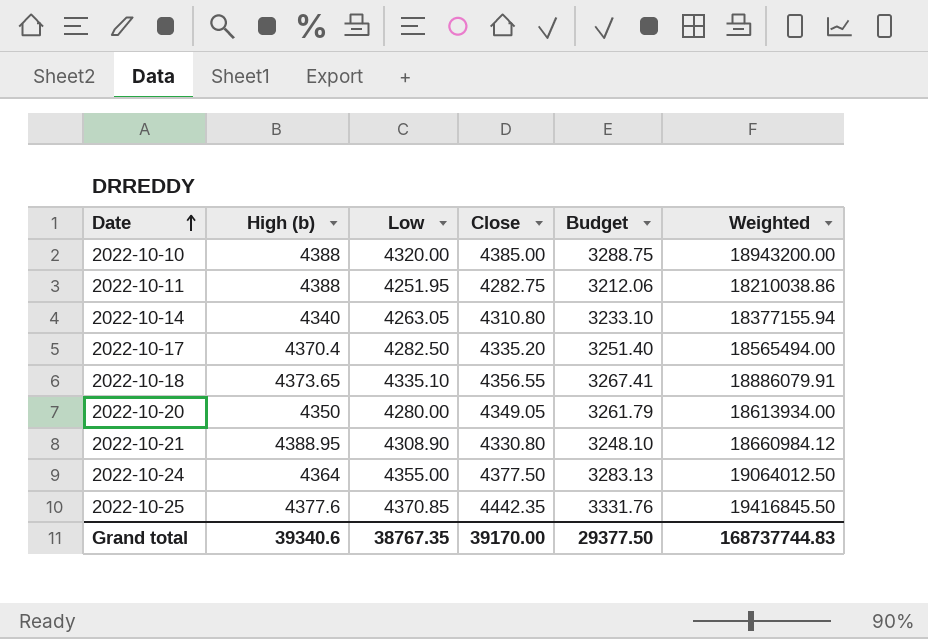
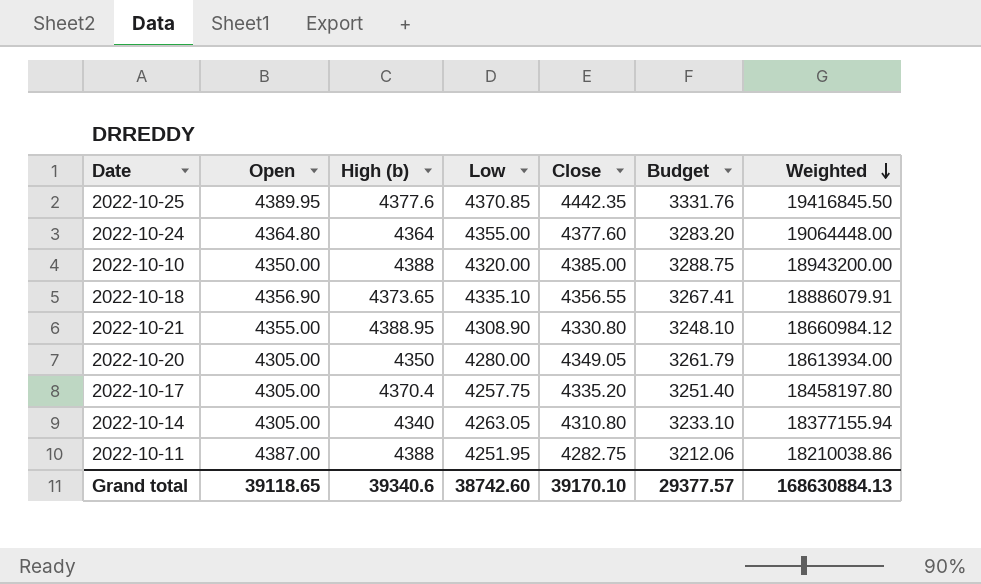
row order: Date ascending -> Weighted descending
column Open | position: none -> 2
2022-10-24 | Close: 4377.50 -> 4377.60
2022-10-24 | Budget: 3283.13 -> 3283.20
2022-10-24 | Weighted: 19064012.50 -> 19064448.00
2022-10-17 | Low: 4282.50 -> 4257.75
2022-10-17 | Weighted: 18565494.00 -> 18458197.80
Grand total | Low: 38767.35 -> 38742.60
Grand total | Close: 39170.00 -> 39170.10
Grand total | Budget: 29377.50 -> 29377.57
Grand total | Weighted: 168737744.83 -> 168630884.13

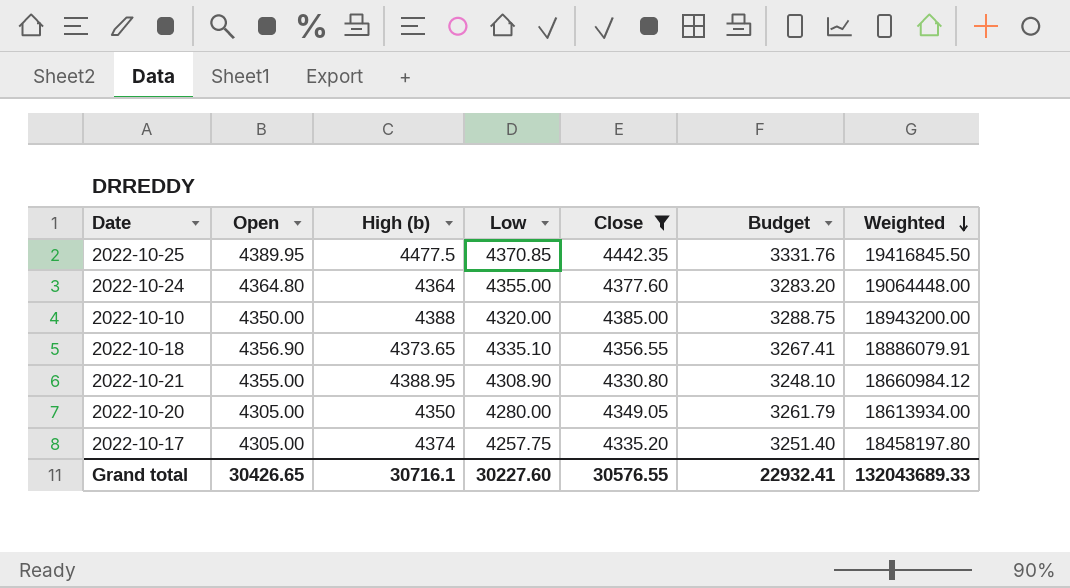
filter: none -> Close >= 4330.80
2022-10-25 | High (b): 4377.6 -> 4477.5
2022-10-17 | High (b): 4370.4 -> 4374
Grand total | Open: 39118.65 -> 30426.65
Grand total | High (b): 39340.6 -> 30716.1
Grand total | Low: 38742.60 -> 30227.60
Grand total | Close: 39170.10 -> 30576.55
Grand total | Budget: 29377.57 -> 22932.41
Grand total | Weighted: 168630884.13 -> 132043689.33

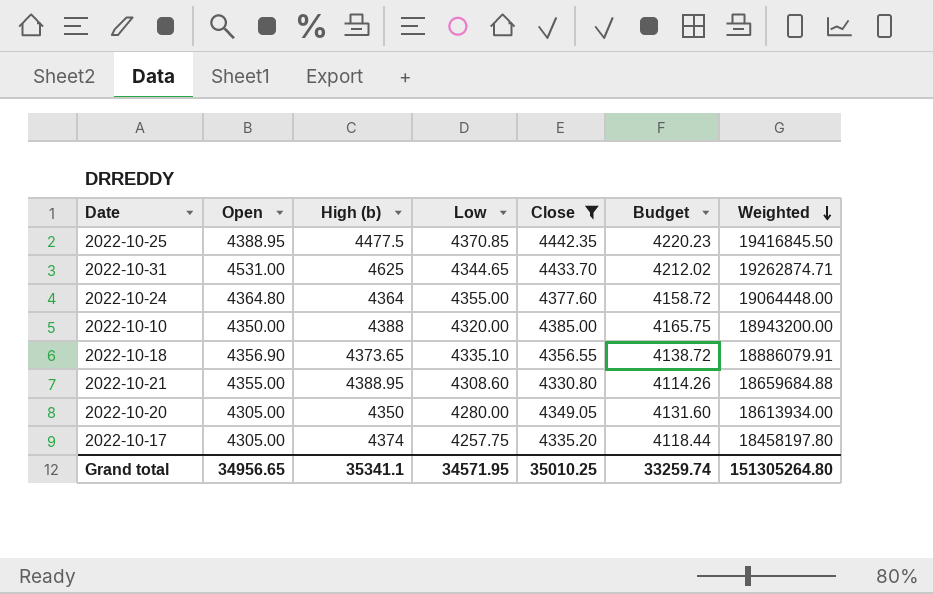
column Budget | formula: [Close] * 0.75 -> [Close] * 0.95
2022-10-25 | Open: 4389.95 -> 4388.95
row 2022-10-31: none -> 4531.00 | 4625 | 4344.65 | 4433.70 | 4212.02 | 19262874.71
2022-10-21 | Low: 4308.90 -> 4308.60
2022-10-21 | Weighted: 18660984.12 -> 18659684.88
Grand total | Open: 30426.65 -> 34956.65
Grand total | High (b): 30716.1 -> 35341.1
Grand total | Low: 30227.60 -> 34571.95
Grand total | Close: 30576.55 -> 35010.25
Grand total | Budget: 22932.41 -> 33259.74
Grand total | Weighted: 132043689.33 -> 151305264.80

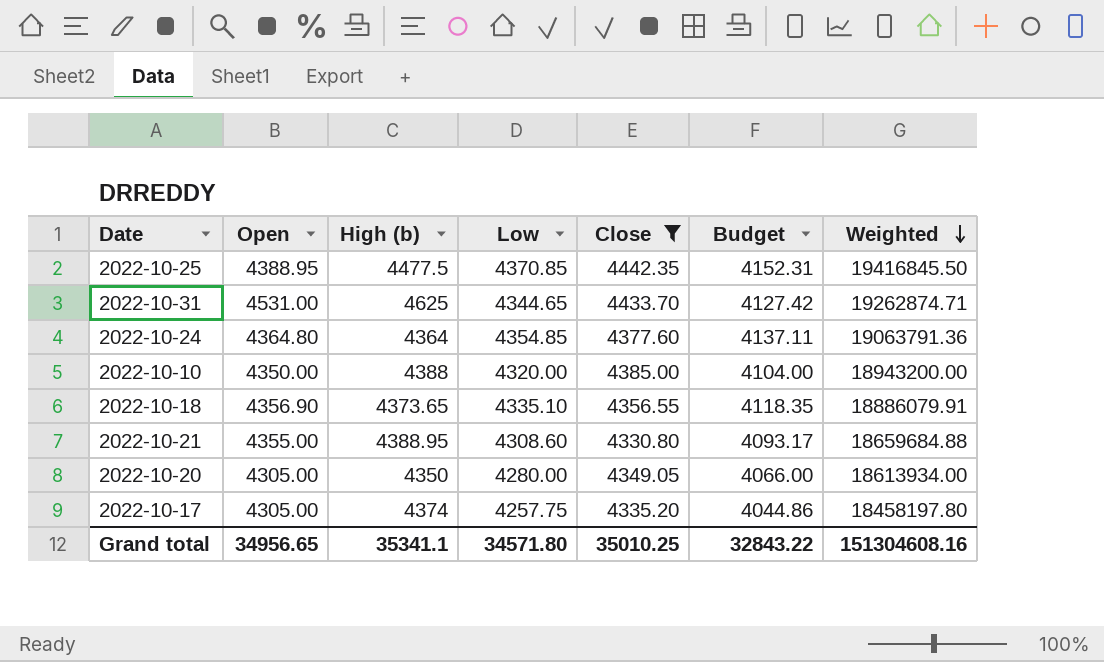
column Budget | formula: [Close] * 0.95 -> [Low] * 0.95
2022-10-24 | Low: 4355.00 -> 4354.85
2022-10-24 | Weighted: 19064448.00 -> 19063791.36
Grand total | Low: 34571.95 -> 34571.80
Grand total | Budget: 33259.74 -> 32843.22
Grand total | Weighted: 151305264.80 -> 151304608.16

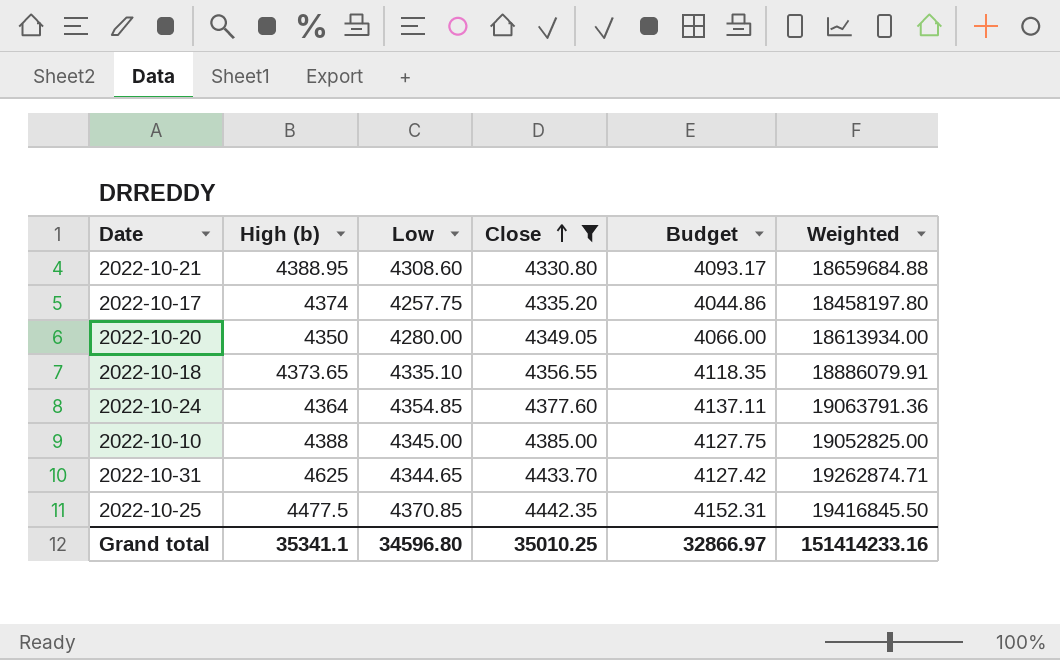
row order: Weighted descending -> Close ascending
column Open | position: 2 -> none
2022-10-10 | Low: 4320.00 -> 4345.00
2022-10-10 | Budget: 4104.00 -> 4127.75
2022-10-10 | Weighted: 18943200.00 -> 19052825.00
Grand total | Low: 34571.80 -> 34596.80
Grand total | Budget: 32843.22 -> 32866.97
Grand total | Weighted: 151304608.16 -> 151414233.16

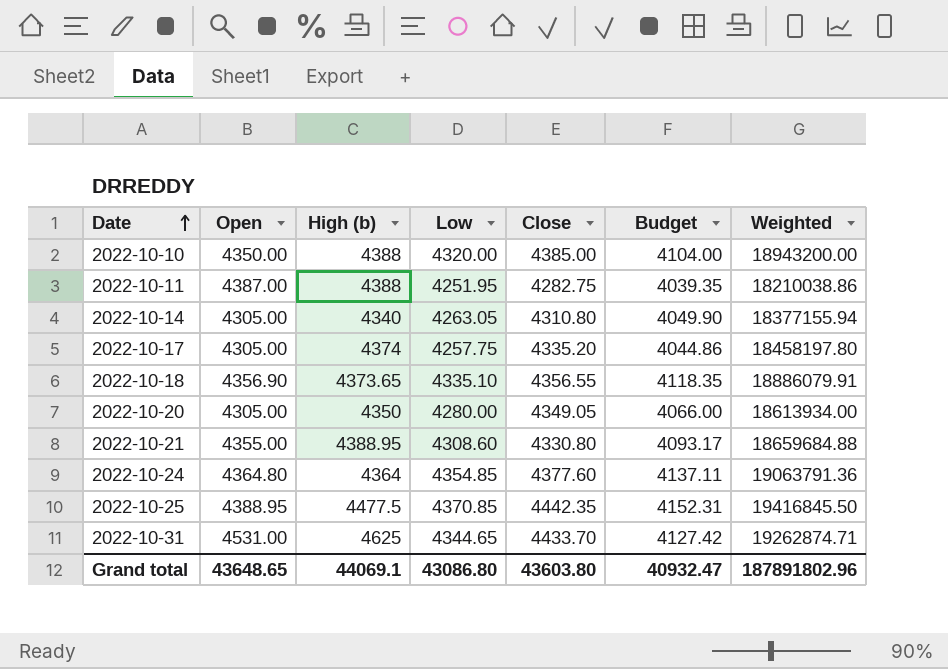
filter: Close >= 4330.80 -> none
row order: Close ascending -> Date ascending
column Open | position: none -> 2
2022-10-10 | Low: 4345.00 -> 4320.00
2022-10-10 | Budget: 4127.75 -> 4104.00
2022-10-10 | Weighted: 19052825.00 -> 18943200.00
Grand total | High (b): 35341.1 -> 44069.1
Grand total | Low: 34596.80 -> 43086.80
Grand total | Close: 35010.25 -> 43603.80
Grand total | Budget: 32866.97 -> 40932.47
Grand total | Weighted: 151414233.16 -> 187891802.96

